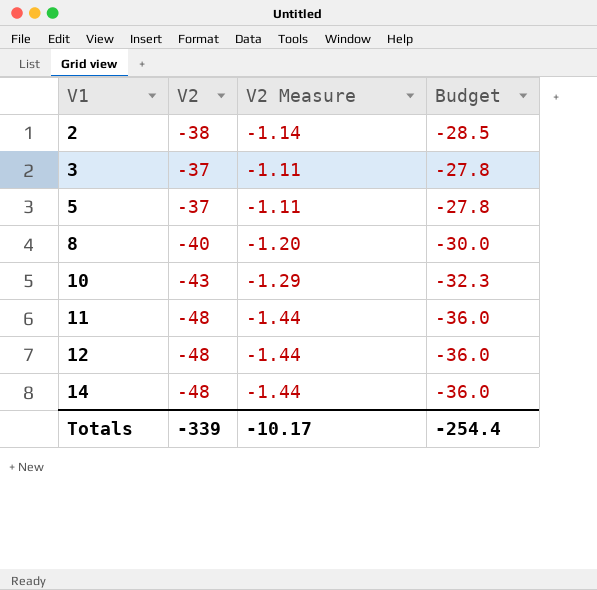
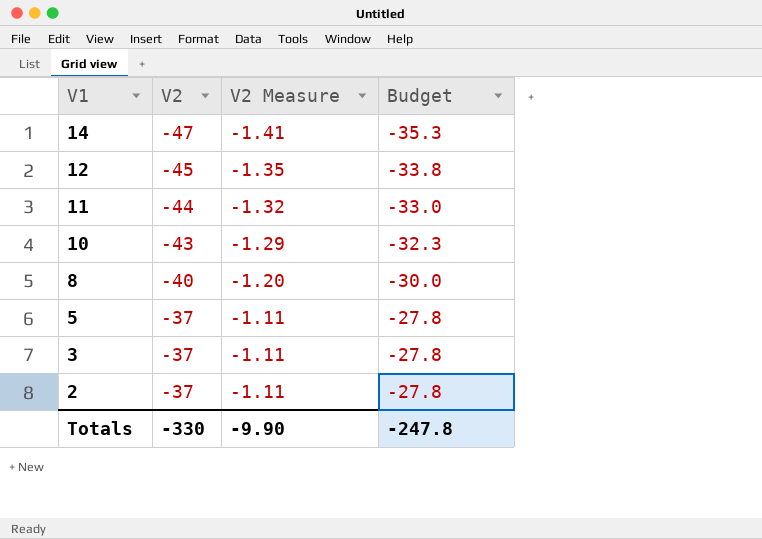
row order: V1 ascending -> V1 descending
14 | V2: -48 -> -47
14 | V2 Measure: -1.44 -> -1.41
14 | Budget: -36.0 -> -35.3
12 | V2: -48 -> -45
12 | V2 Measure: -1.44 -> -1.35
12 | Budget: -36.0 -> -33.8
11 | V2: -48 -> -44
11 | V2 Measure: -1.44 -> -1.32
11 | Budget: -36.0 -> -33.0
2 | V2: -38 -> -37
2 | V2 Measure: -1.14 -> -1.11
2 | Budget: -28.5 -> -27.8
Totals | V2: -339 -> -330
Totals | V2 Measure: -10.17 -> -9.90
Totals | Budget: -254.4 -> -247.8

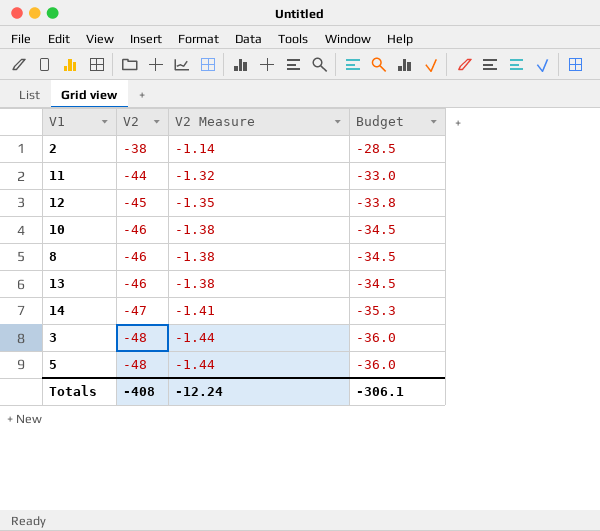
row order: V1 descending -> V2 descending
2 | V2: -37 -> -38
2 | V2 Measure: -1.11 -> -1.14
2 | Budget: -27.8 -> -28.5
10 | V2: -43 -> -46
10 | V2 Measure: -1.29 -> -1.38
10 | Budget: -32.3 -> -34.5
8 | V2: -40 -> -46
8 | V2 Measure: -1.20 -> -1.38
8 | Budget: -30.0 -> -34.5
row 13: none -> -46 | -1.38 | -34.5
3 | V2: -37 -> -48
3 | V2 Measure: -1.11 -> -1.44
3 | Budget: -27.8 -> -36.0
5 | V2: -37 -> -48
5 | V2 Measure: -1.11 -> -1.44
5 | Budget: -27.8 -> -36.0
Totals | V2: -330 -> -408
Totals | V2 Measure: -9.90 -> -12.24
Totals | Budget: -247.8 -> -306.1

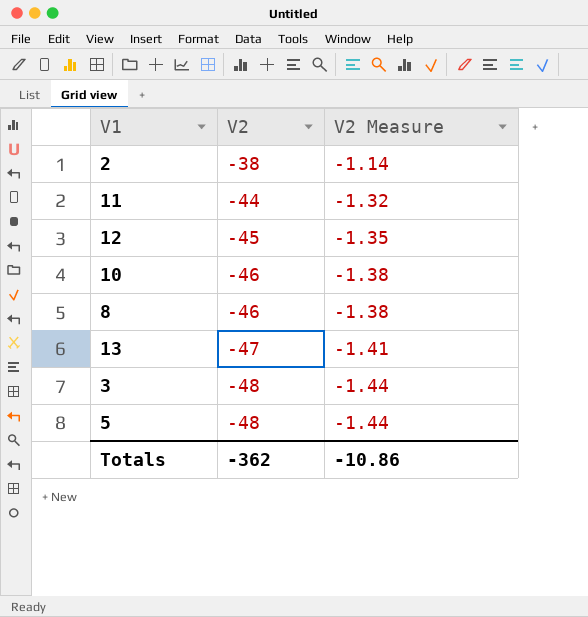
column Budget | formula: [V2] * 0.75 -> none
row 14: -47 | -1.41 | -35.3 -> none
13 | V2: -46 -> -47
13 | V2 Measure: -1.38 -> -1.41
Totals | V2: -408 -> -362
Totals | V2 Measure: -12.24 -> -10.86

